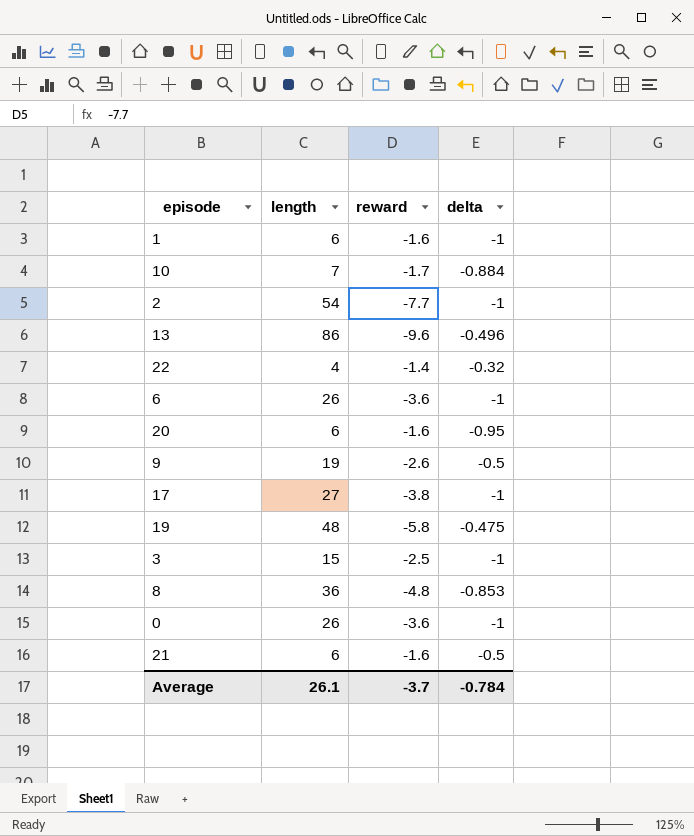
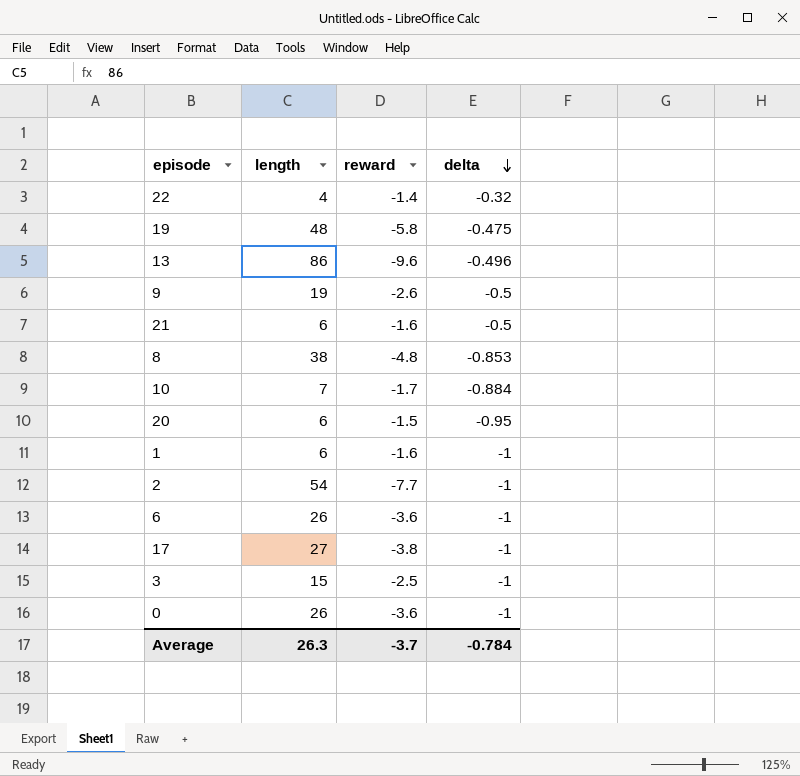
row order: none -> delta descending
8 | length: 36 -> 38
20 | reward: -1.6 -> -1.5
Average | length: 26.1 -> 26.3

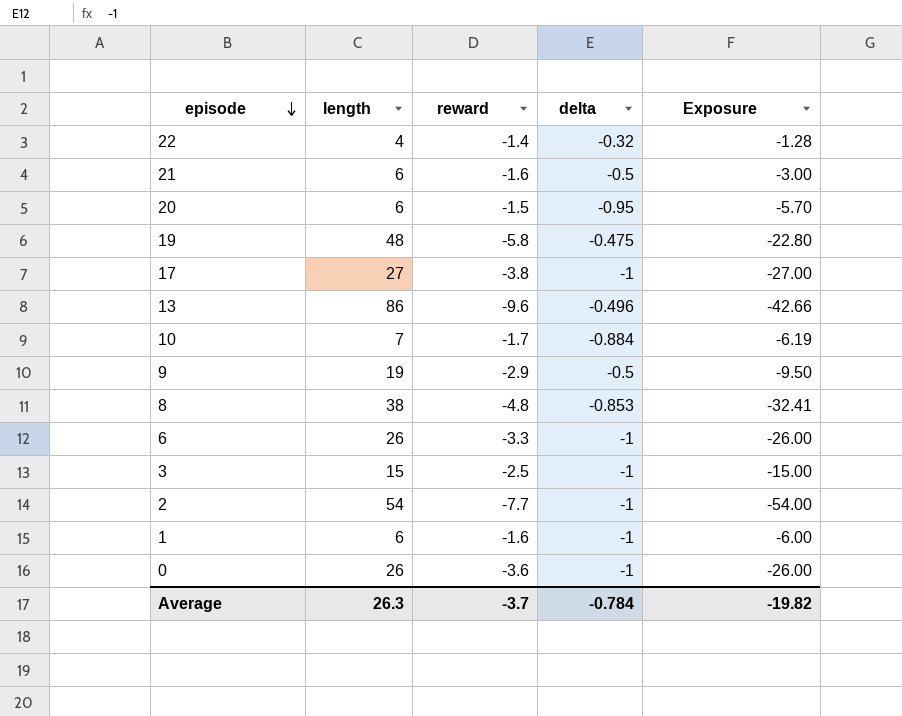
row order: delta descending -> episode descending
column Exposure | formula: none -> [length] * [delta]
9 | reward: -2.6 -> -2.9
6 | reward: -3.6 -> -3.3

